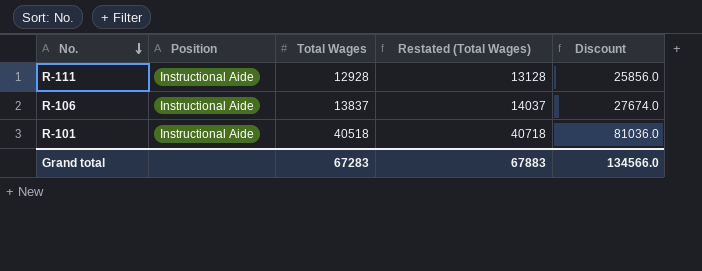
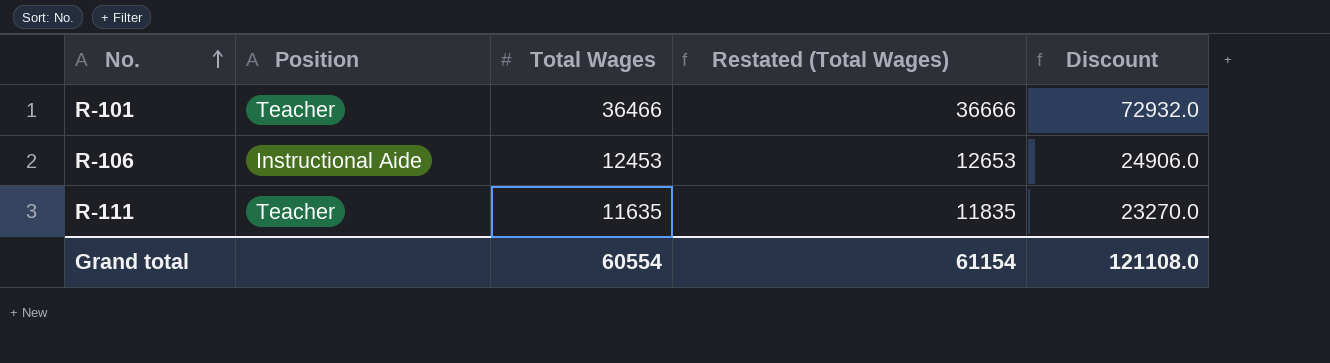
row order: No. descending -> No. ascending
R-101 | Position: Instructional Aide -> Teacher
R-101 | Total Wages: 40518 -> 36466
R-101 | Restated (Total Wages): 40718 -> 36666
R-101 | Discount: 81036.0 -> 72932.0
R-106 | Total Wages: 13837 -> 12453
R-106 | Restated (Total Wages): 14037 -> 12653
R-106 | Discount: 27674.0 -> 24906.0
R-111 | Position: Instructional Aide -> Teacher
R-111 | Total Wages: 12928 -> 11635
R-111 | Restated (Total Wages): 13128 -> 11835
R-111 | Discount: 25856.0 -> 23270.0
Grand total | Total Wages: 67283 -> 60554
Grand total | Restated (Total Wages): 67883 -> 61154
Grand total | Discount: 134566.0 -> 121108.0

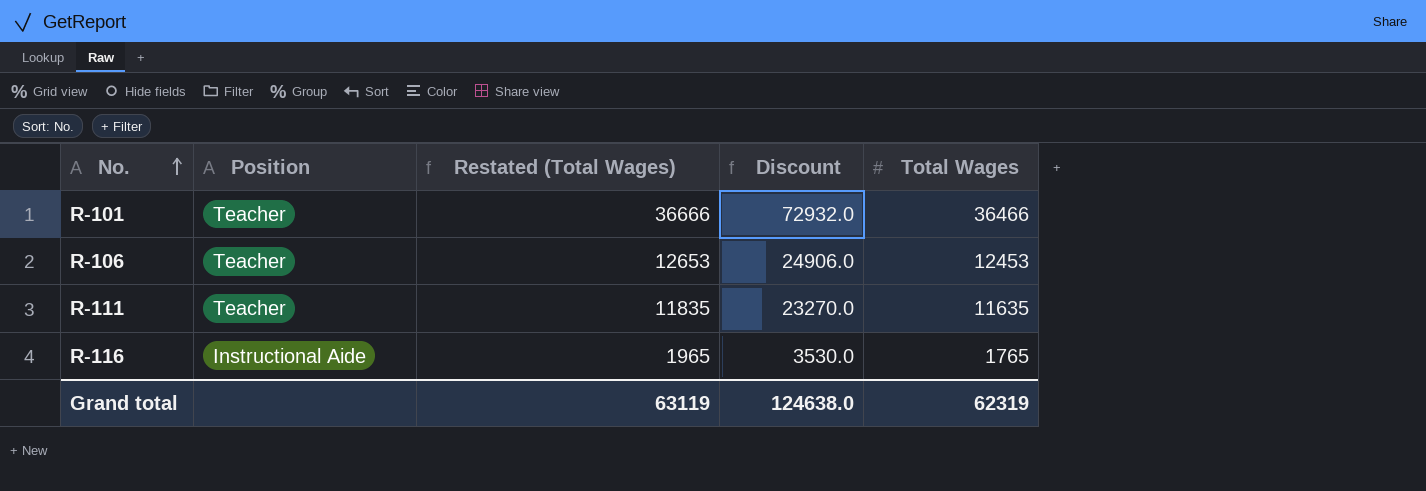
column Total Wages | position: 3 -> 5
R-106 | Position: Instructional Aide -> Teacher
row R-116: none -> Instructional Aide | 1965 | 3530.0 | 1765
Grand total | Restated (Total Wages): 61154 -> 63119
Grand total | Discount: 121108.0 -> 124638.0
Grand total | Total Wages: 60554 -> 62319

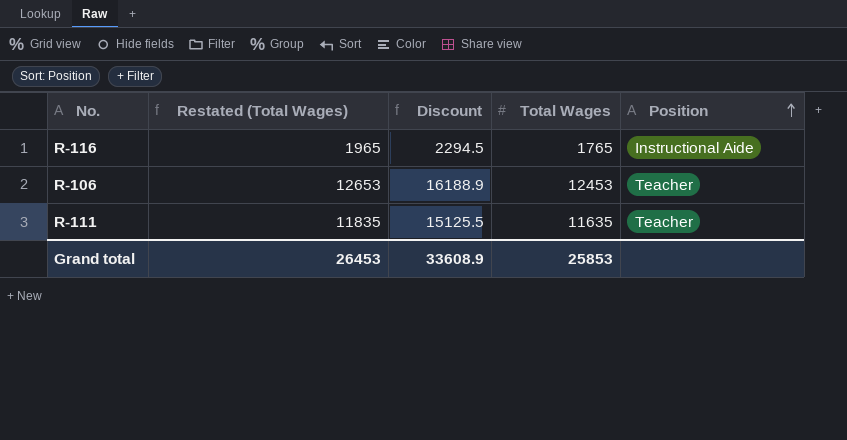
row order: No. ascending -> Position ascending
column Discount | formula: [Total Wages] * 2 -> [Total Wages] * 1.3
column Position | position: 2 -> 5
row R-101: Teacher | 36666 | 72932.0 | 36466 -> none
Grand total | Restated (Total Wages): 63119 -> 26453
Grand total | Discount: 124638.0 -> 33608.9
Grand total | Total Wages: 62319 -> 25853

